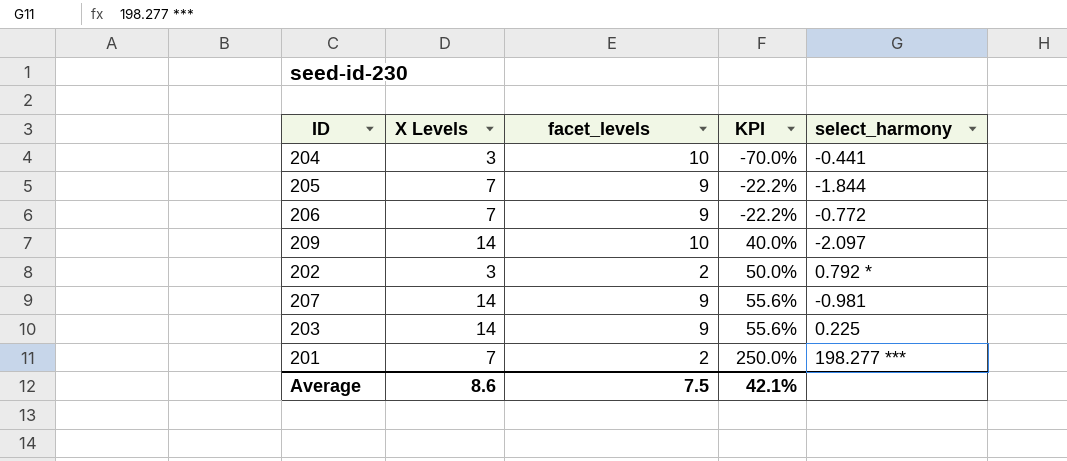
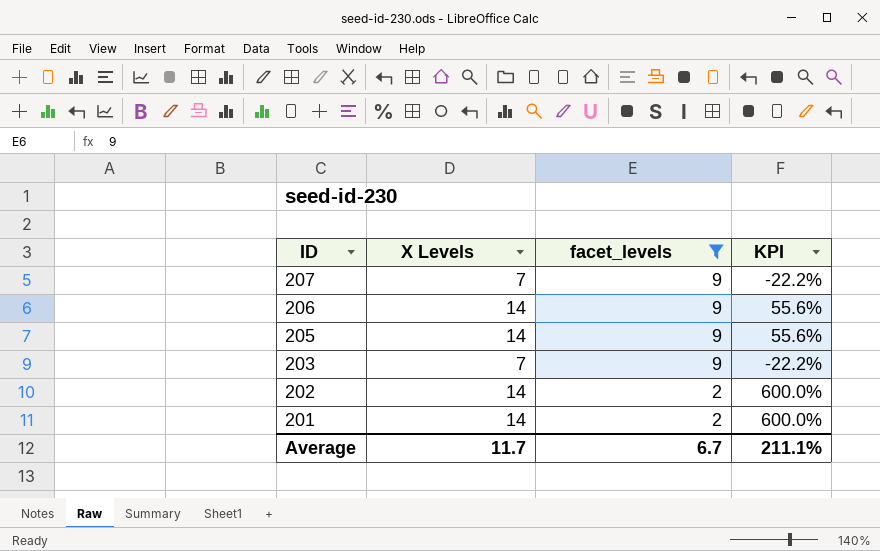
filter: none -> facet_levels != 10
row order: KPI ascending -> ID descending
column select_harmony | position: 5 -> none
207 | X Levels: 14 -> 7
207 | KPI: 55.6% -> -22.2%
206 | X Levels: 7 -> 14
206 | KPI: -22.2% -> 55.6%
205 | X Levels: 7 -> 14
205 | KPI: -22.2% -> 55.6%
203 | X Levels: 14 -> 7
203 | KPI: 55.6% -> -22.2%
202 | X Levels: 3 -> 14
202 | KPI: 50.0% -> 600.0%
201 | X Levels: 7 -> 14
201 | KPI: 250.0% -> 600.0%
Average | X Levels: 8.6 -> 11.7
Average | facet_levels: 7.5 -> 6.7
Average | KPI: 42.1% -> 211.1%

